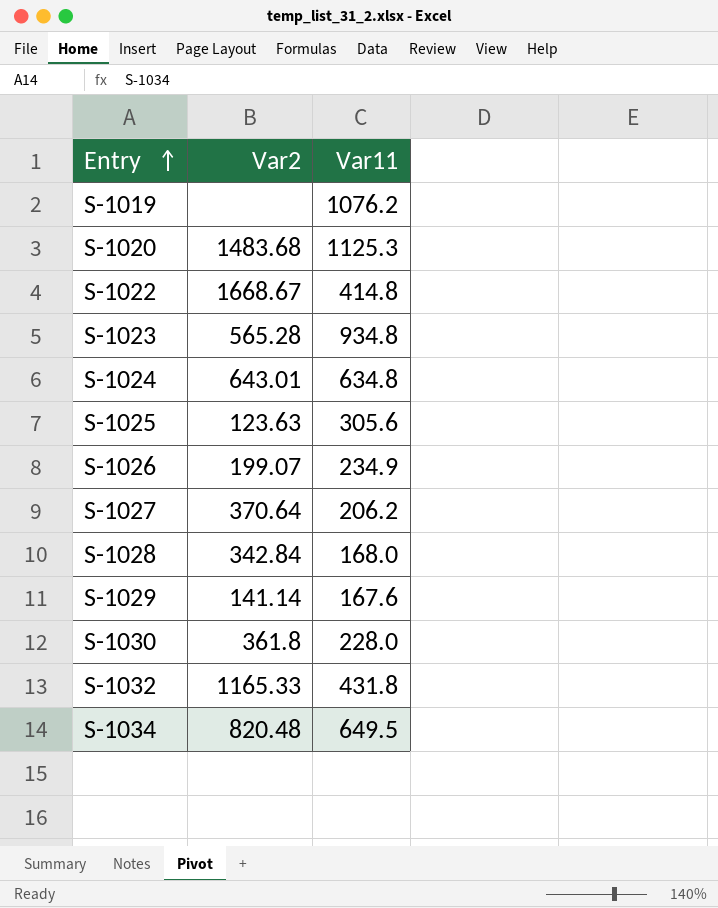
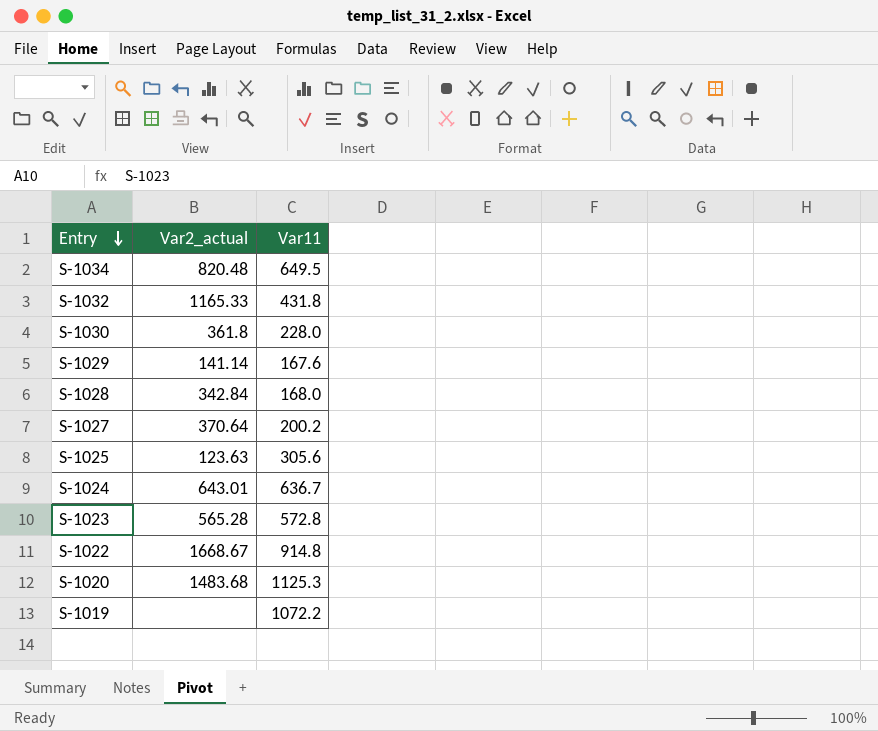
row order: Entry ascending -> Entry descending
column name: Var2 -> Var2_actual
row S-1026: 199.07 | 234.9 -> none
S-1027 | Var11: 206.2 -> 200.2
S-1024 | Var11: 634.8 -> 636.7
S-1023 | Var11: 934.8 -> 572.8
S-1022 | Var11: 414.8 -> 914.8
S-1019 | Var11: 1076.2 -> 1072.2

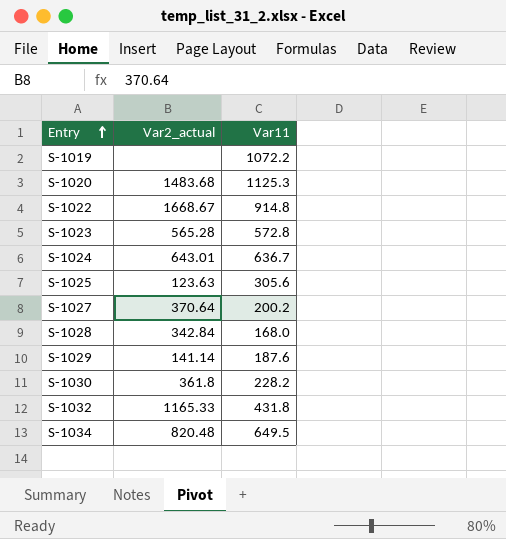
row order: Entry descending -> Entry ascending
S-1029 | Var11: 167.6 -> 187.6
S-1030 | Var11: 228.0 -> 228.2

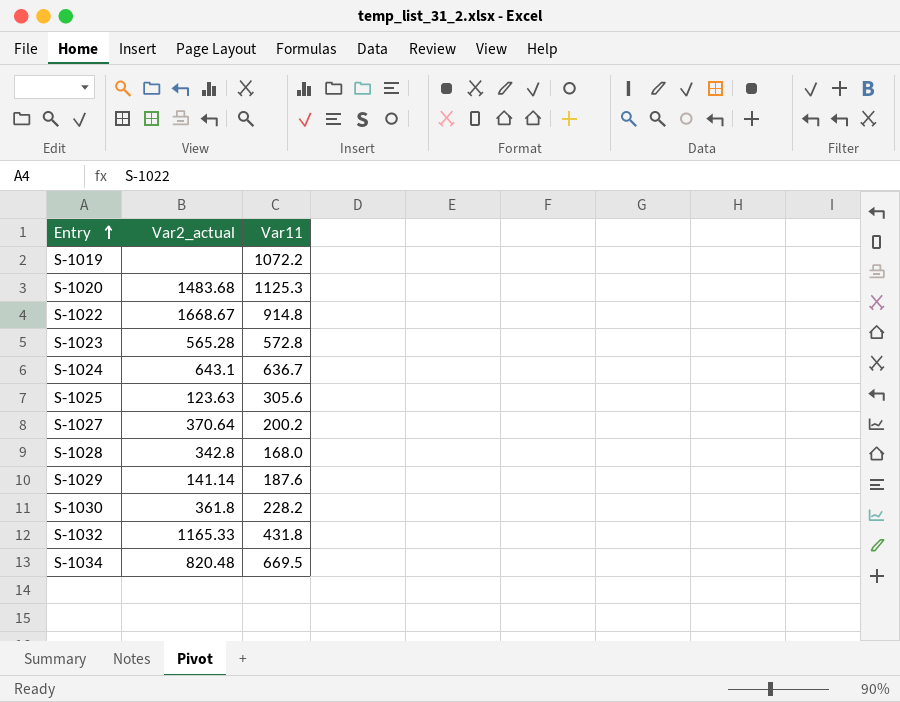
S-1024 | Var2_actual: 643.01 -> 643.1
S-1028 | Var2_actual: 342.84 -> 342.8
S-1034 | Var11: 649.5 -> 669.5

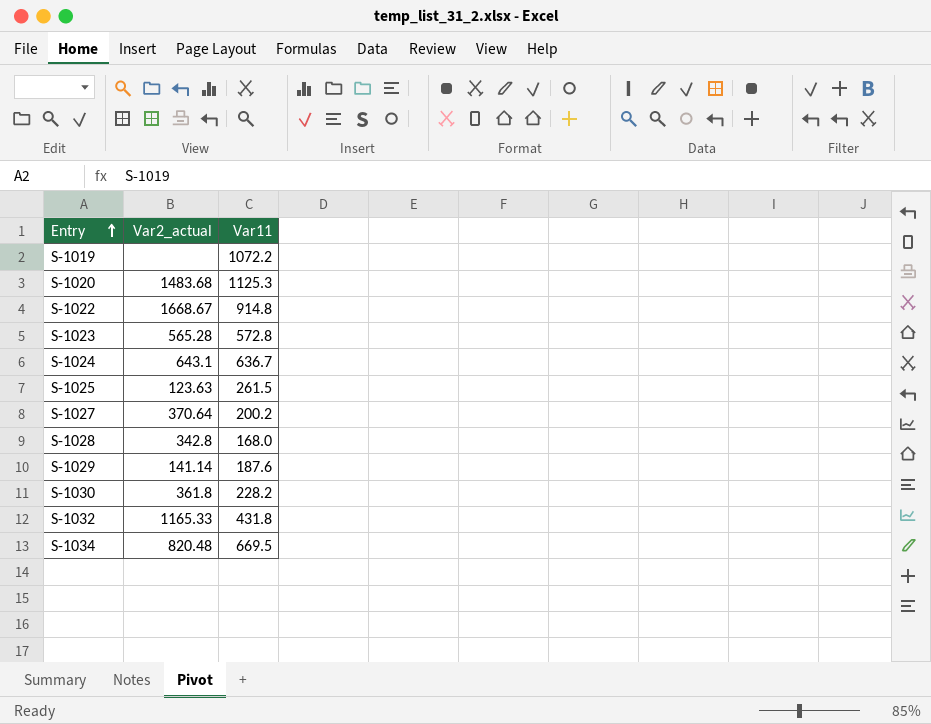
S-1025 | Var11: 305.6 -> 261.5

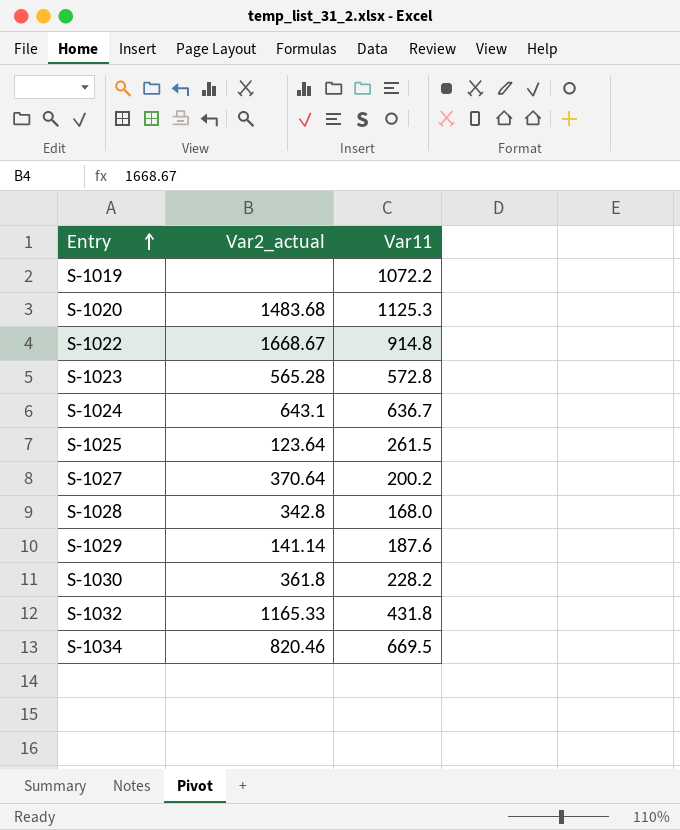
S-1025 | Var2_actual: 123.63 -> 123.64
S-1034 | Var2_actual: 820.48 -> 820.46

